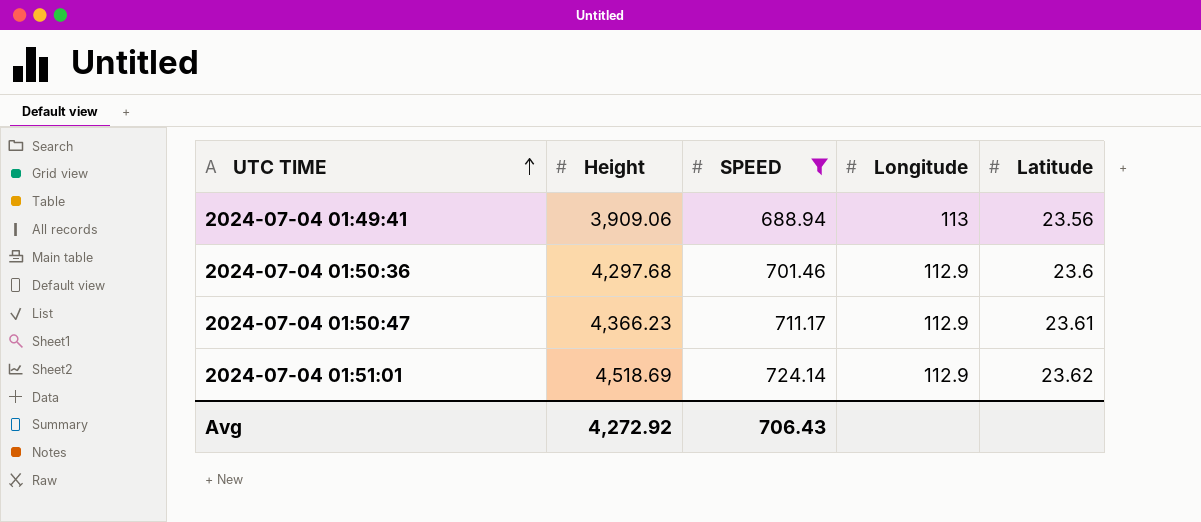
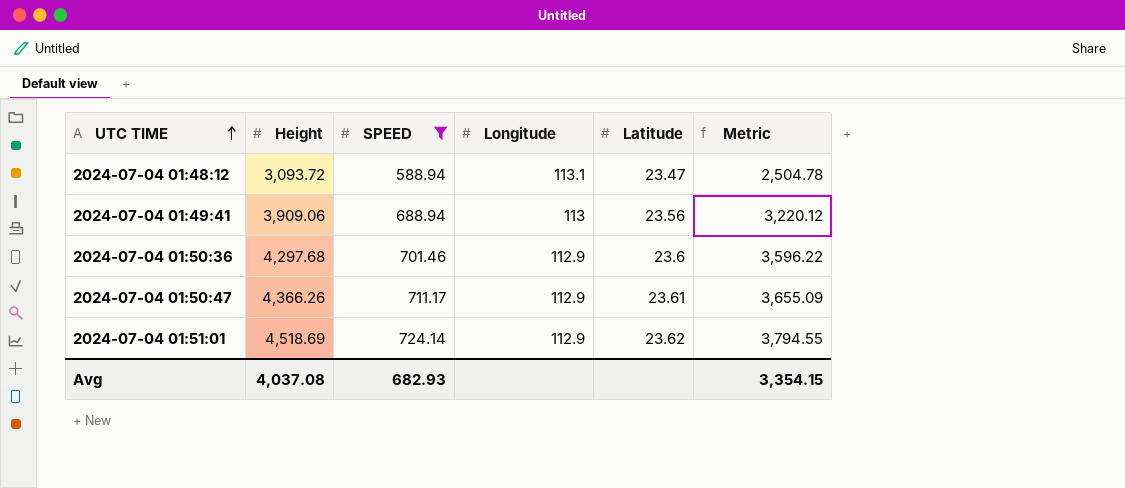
column Metric | formula: none -> [Height] - [SPEED]
row 2024-07-04 01:48:12: none -> 3,093.72 | 588.94 | 113.1 | 23.47 | 2,504.78
2024-07-04 01:50:47 | Height: 4,366.23 -> 4,366.26
Avg | Height: 4,272.92 -> 4,037.08
Avg | SPEED: 706.43 -> 682.93

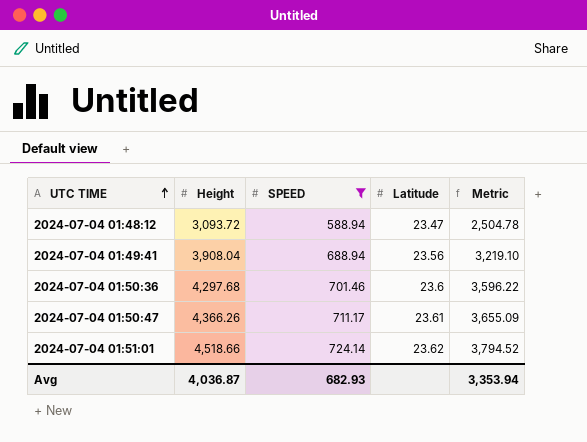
column Longitude | position: 4 -> none
2024-07-04 01:49:41 | Height: 3,909.06 -> 3,908.04
2024-07-04 01:49:41 | Metric: 3,220.12 -> 3,219.10
2024-07-04 01:51:01 | Height: 4,518.69 -> 4,518.66
2024-07-04 01:51:01 | Metric: 3,794.55 -> 3,794.52
Avg | Height: 4,037.08 -> 4,036.87
Avg | Metric: 3,354.15 -> 3,353.94

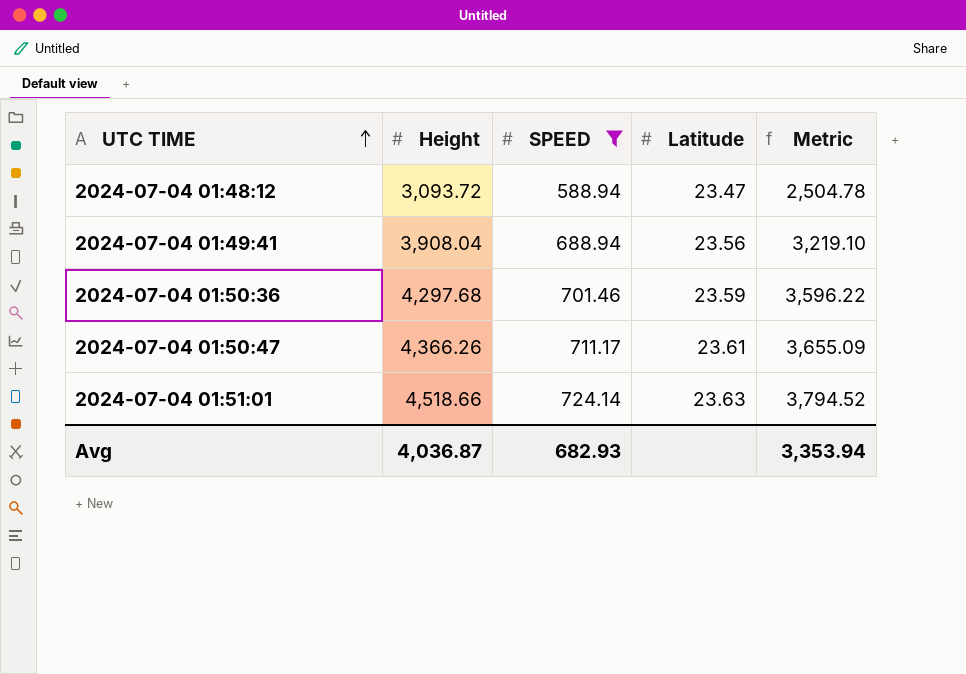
2024-07-04 01:50:36 | Latitude: 23.6 -> 23.59
2024-07-04 01:51:01 | Latitude: 23.62 -> 23.63

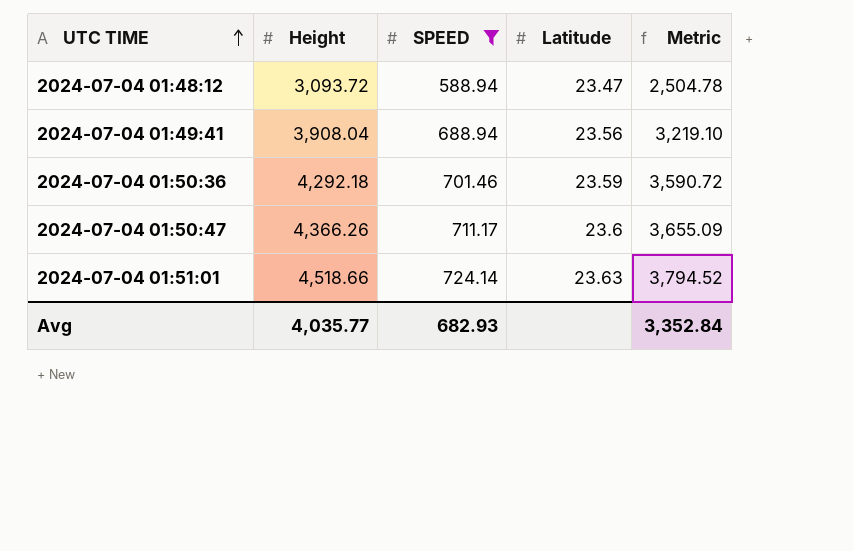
2024-07-04 01:50:36 | Height: 4,297.68 -> 4,292.18
2024-07-04 01:50:36 | Metric: 3,596.22 -> 3,590.72
2024-07-04 01:50:47 | Latitude: 23.61 -> 23.6
Avg | Height: 4,036.87 -> 4,035.77
Avg | Metric: 3,353.94 -> 3,352.84

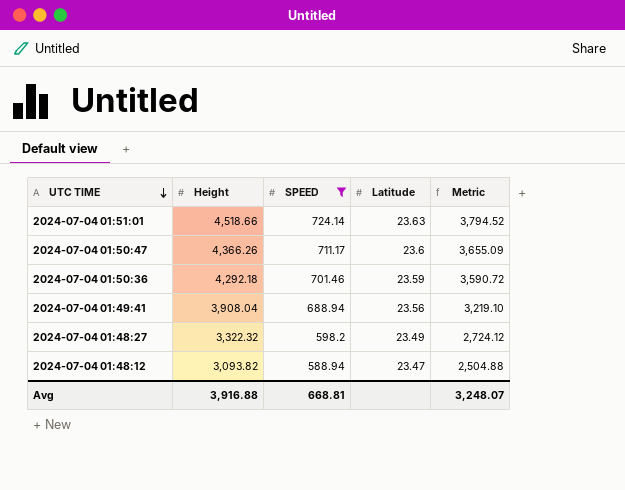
row order: UTC TIME ascending -> UTC TIME descending
row 2024-07-04 01:48:27: none -> 3,322.32 | 598.2 | 23.49 | 2,724.12
2024-07-04 01:48:12 | Height: 3,093.72 -> 3,093.82
2024-07-04 01:48:12 | Metric: 2,504.78 -> 2,504.88
Avg | Height: 4,035.77 -> 3,916.88
Avg | SPEED: 682.93 -> 668.81
Avg | Metric: 3,352.84 -> 3,248.07

